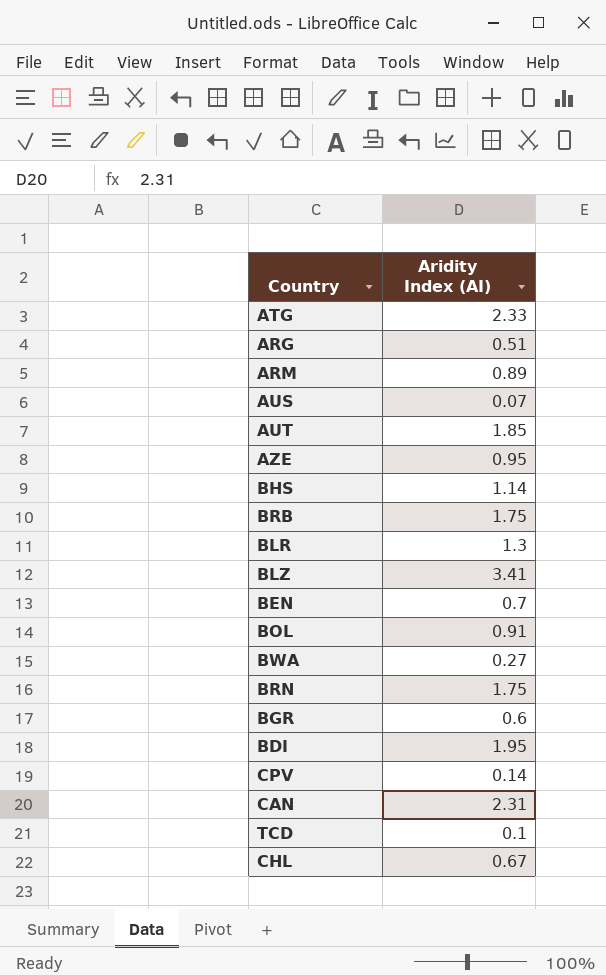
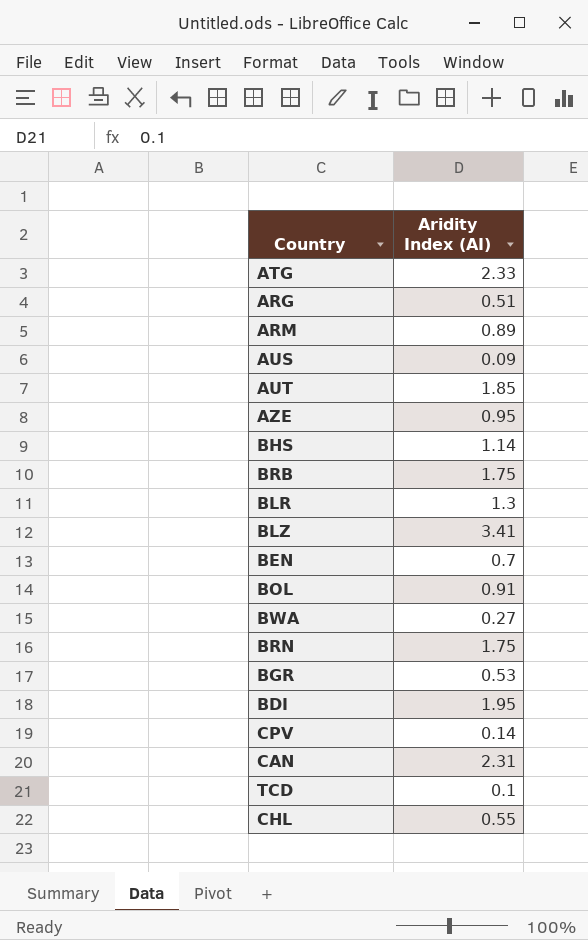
AUS | Aridity Index (AI): 0.07 -> 0.09
BGR | Aridity Index (AI): 0.6 -> 0.53
CHL | Aridity Index (AI): 0.67 -> 0.55

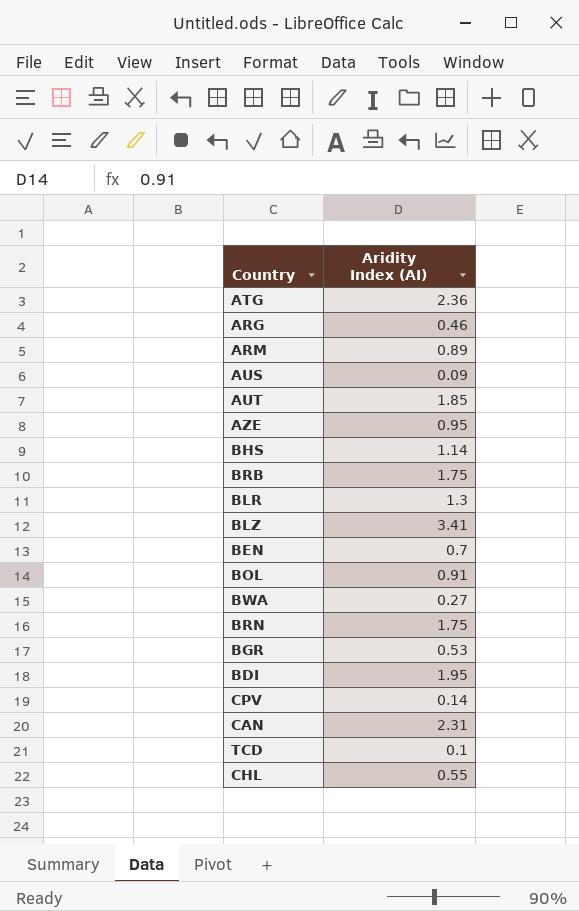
ATG | Aridity Index (AI): 2.33 -> 2.36
ARG | Aridity Index (AI): 0.51 -> 0.46

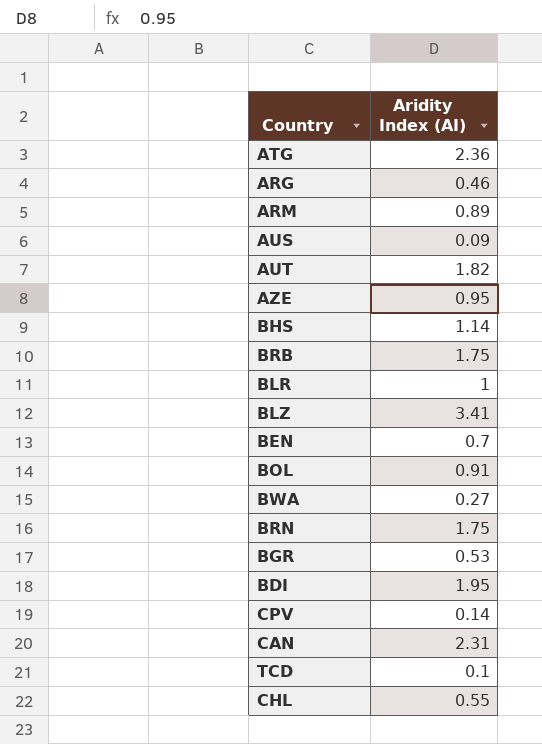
AUT | Aridity Index (AI): 1.85 -> 1.82
BLR | Aridity Index (AI): 1.3 -> 1

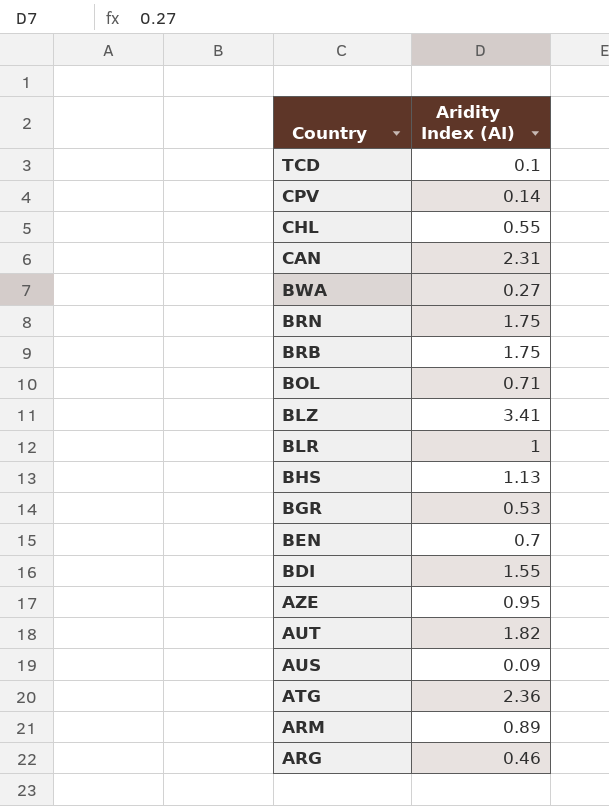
row order: none -> Country descending
BOL | Aridity Index (AI): 0.91 -> 0.71
BHS | Aridity Index (AI): 1.14 -> 1.13
BDI | Aridity Index (AI): 1.95 -> 1.55

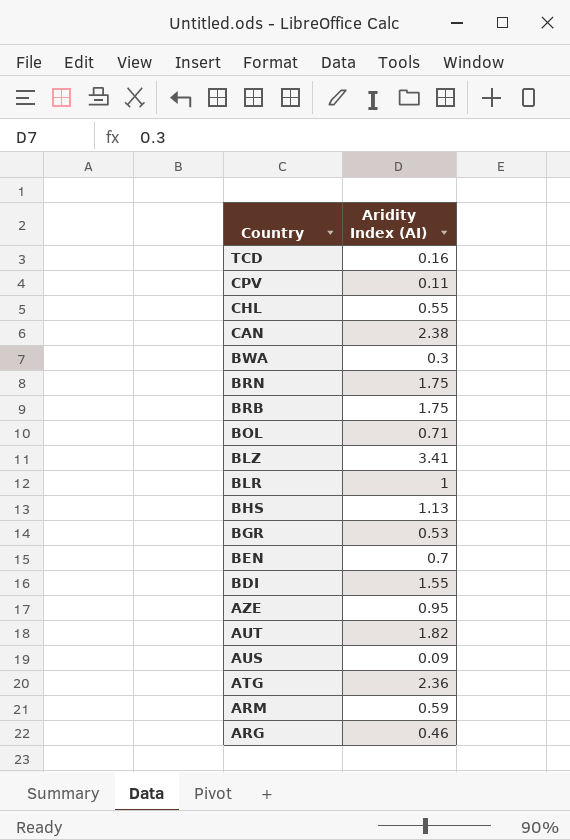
TCD | Aridity Index (AI): 0.1 -> 0.16
CPV | Aridity Index (AI): 0.14 -> 0.11
CAN | Aridity Index (AI): 2.31 -> 2.38
BWA | Aridity Index (AI): 0.27 -> 0.3
ARM | Aridity Index (AI): 0.89 -> 0.59

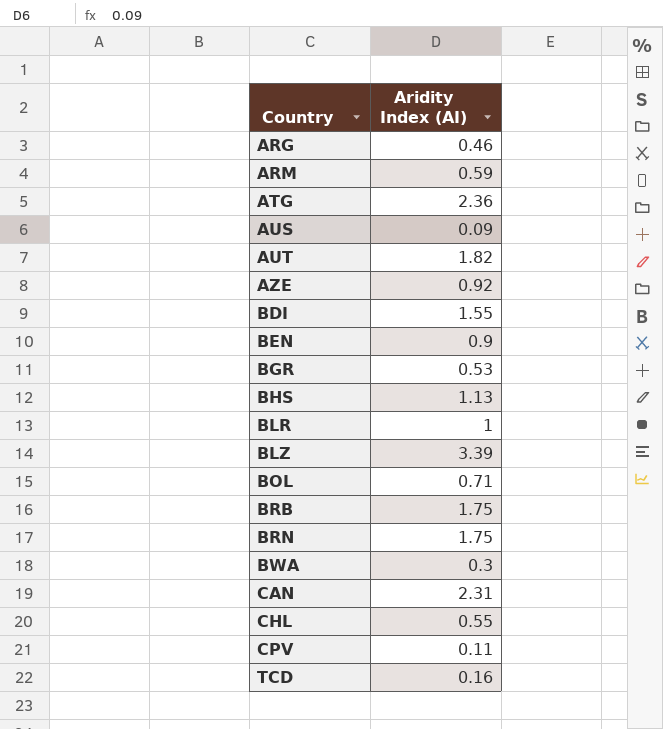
row order: Country descending -> Country ascending
AZE | Aridity Index (AI): 0.95 -> 0.92
BEN | Aridity Index (AI): 0.7 -> 0.9
BLZ | Aridity Index (AI): 3.41 -> 3.39
CAN | Aridity Index (AI): 2.38 -> 2.31

